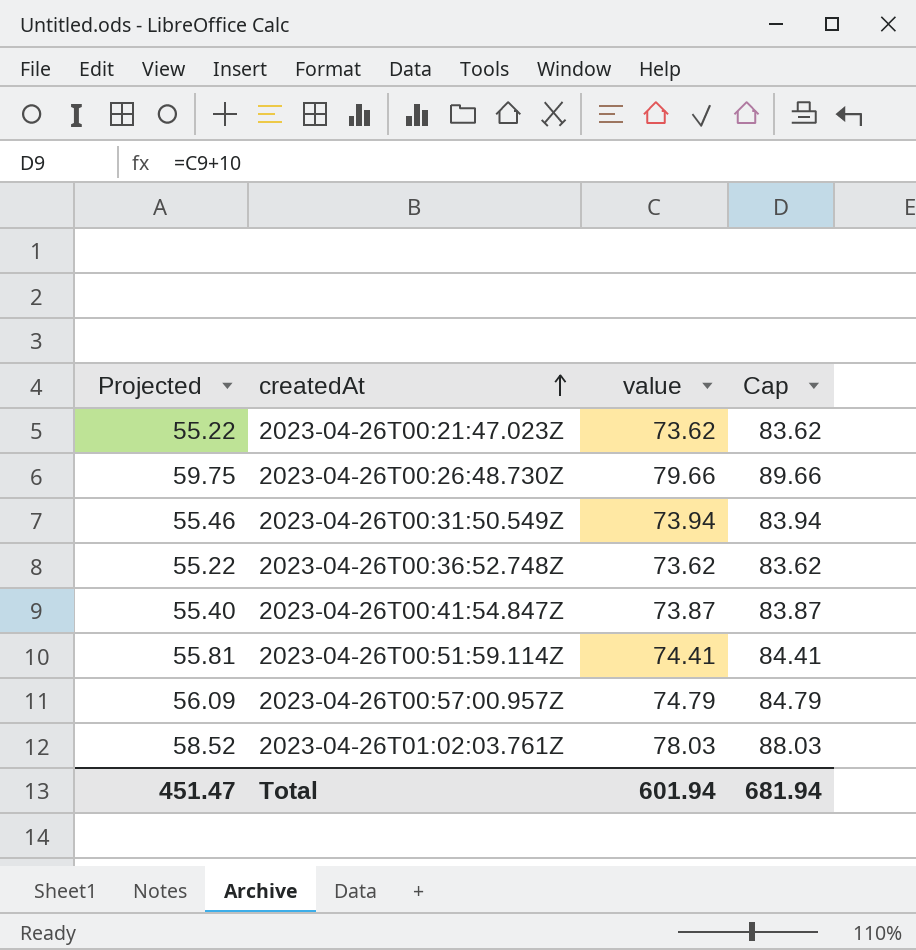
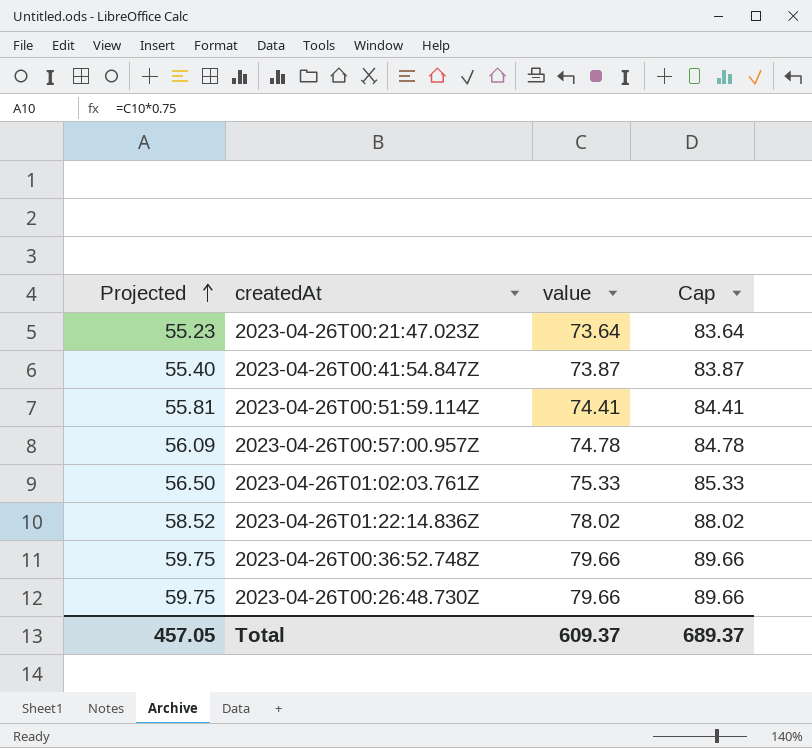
row order: createdAt ascending -> Projected ascending
row 2023-04-26T00:31:50.549Z: 55.46 | 73.94 | 83.94 -> none
2023-04-26T00:21:47.023Z | Projected: 55.22 -> 55.23
2023-04-26T00:21:47.023Z | value: 73.62 -> 73.64
2023-04-26T00:21:47.023Z | Cap: 83.62 -> 83.64
2023-04-26T00:57:00.957Z | value: 74.79 -> 74.78
2023-04-26T00:57:00.957Z | Cap: 84.79 -> 84.78
2023-04-26T01:02:03.761Z | Projected: 58.52 -> 56.50
2023-04-26T01:02:03.761Z | value: 78.03 -> 75.33
2023-04-26T01:02:03.761Z | Cap: 88.03 -> 85.33
row 2023-04-26T01:22:14.836Z: none -> 58.52 | 78.02 | 88.02
2023-04-26T00:36:52.748Z | Projected: 55.22 -> 59.75
2023-04-26T00:36:52.748Z | value: 73.62 -> 79.66
2023-04-26T00:36:52.748Z | Cap: 83.62 -> 89.66
Total | Projected: 451.47 -> 457.05
Total | value: 601.94 -> 609.37
Total | Cap: 681.94 -> 689.37

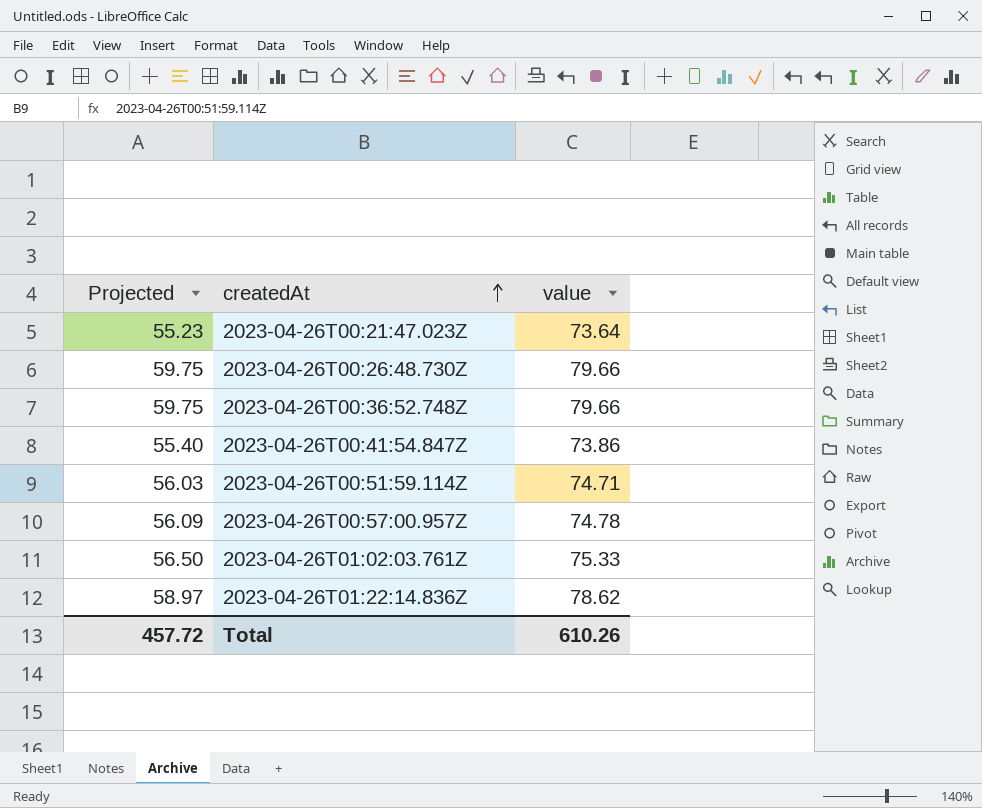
row order: Projected ascending -> createdAt ascending
column Cap | formula: [value] + 10 -> none
2023-04-26T00:41:54.847Z | value: 73.87 -> 73.86
2023-04-26T00:51:59.114Z | Projected: 55.81 -> 56.03
2023-04-26T00:51:59.114Z | value: 74.41 -> 74.71
2023-04-26T01:22:14.836Z | Projected: 58.52 -> 58.97
2023-04-26T01:22:14.836Z | value: 78.02 -> 78.62
Total | Projected: 457.05 -> 457.72
Total | value: 609.37 -> 610.26

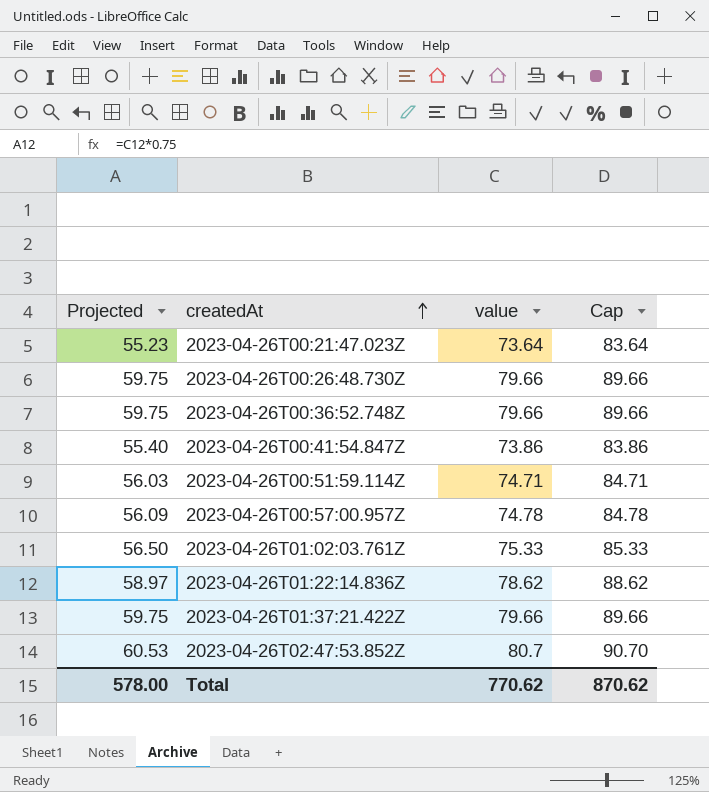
column Cap | formula: none -> [value] + 10
row 2023-04-26T01:37:21.422Z: none -> 59.75 | 79.66 | 89.66
row 2023-04-26T02:47:53.852Z: none -> 60.53 | 80.7 | 90.70
Total | Projected: 457.72 -> 578.00
Total | value: 610.26 -> 770.62

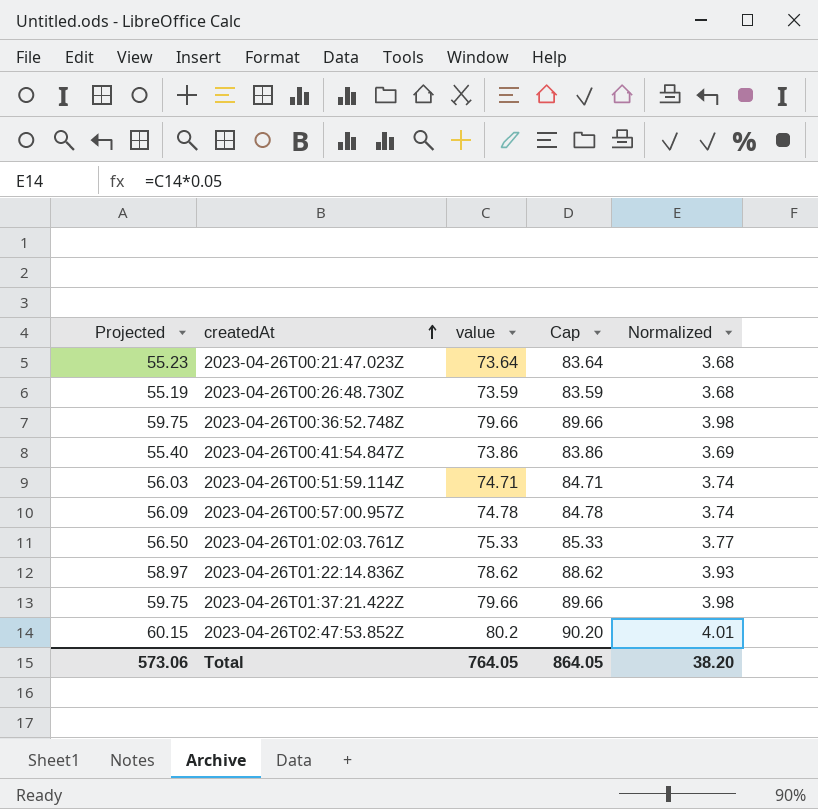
column Normalized | formula: none -> [value] * 0.05
2023-04-26T00:26:48.730Z | Projected: 59.75 -> 55.19
2023-04-26T00:26:48.730Z | value: 79.66 -> 73.59
2023-04-26T00:26:48.730Z | Cap: 89.66 -> 83.59
2023-04-26T02:47:53.852Z | Projected: 60.53 -> 60.15
2023-04-26T02:47:53.852Z | value: 80.7 -> 80.2
2023-04-26T02:47:53.852Z | Cap: 90.70 -> 90.20
Total | Projected: 578.00 -> 573.06
Total | value: 770.62 -> 764.05
Total | Cap: 870.62 -> 864.05

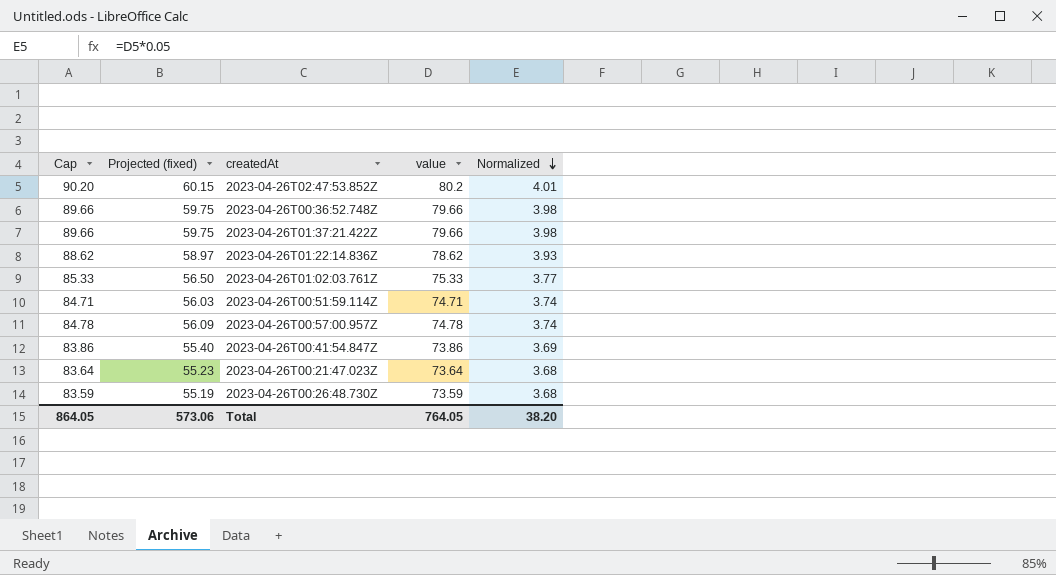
row order: createdAt ascending -> Normalized descending
column Cap | position: 4 -> 1
column name: Projected -> Projected (fixed)

